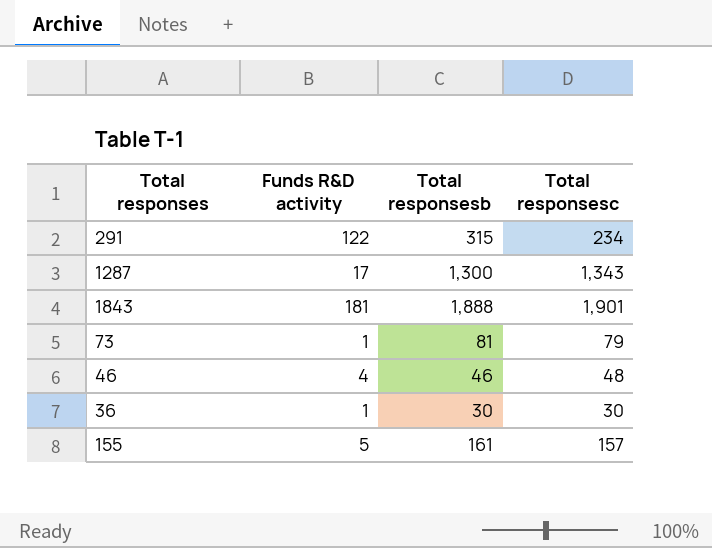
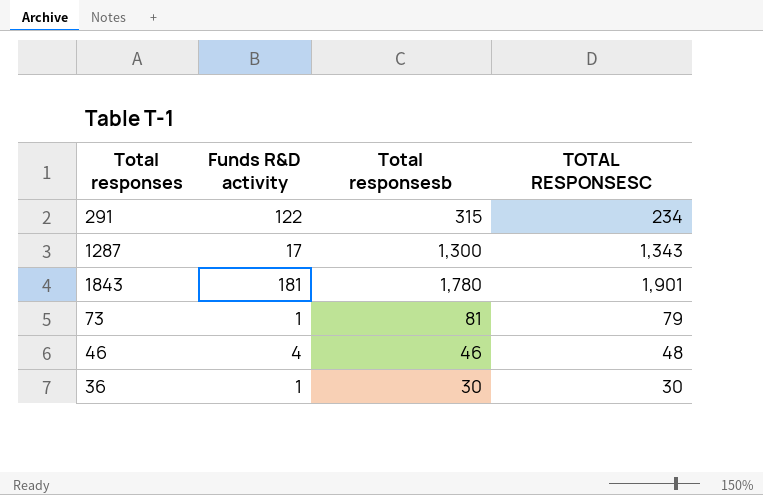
column name: Total responsesc -> TOTAL RESPONSESC
row 155: 5 | 161 | 157 -> none
1843 | Total responsesb: 1,888 -> 1,780

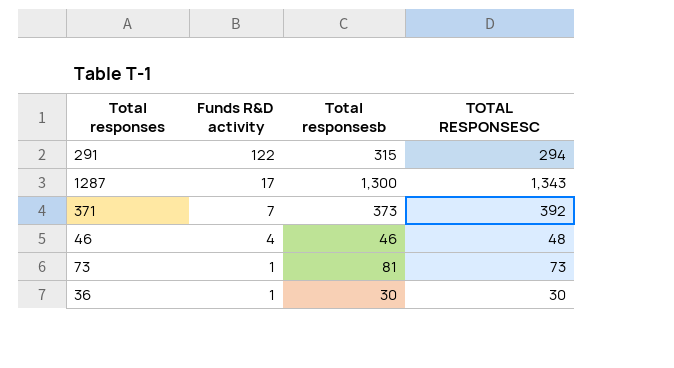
row order: none -> Funds R&D activity descending
row 1843: 181 | 1,780 | 1,901 -> none
291 | TOTAL RESPONSESC: 234 -> 294
row 371: none -> 7 | 373 | 392
73 | TOTAL RESPONSESC: 79 -> 73

